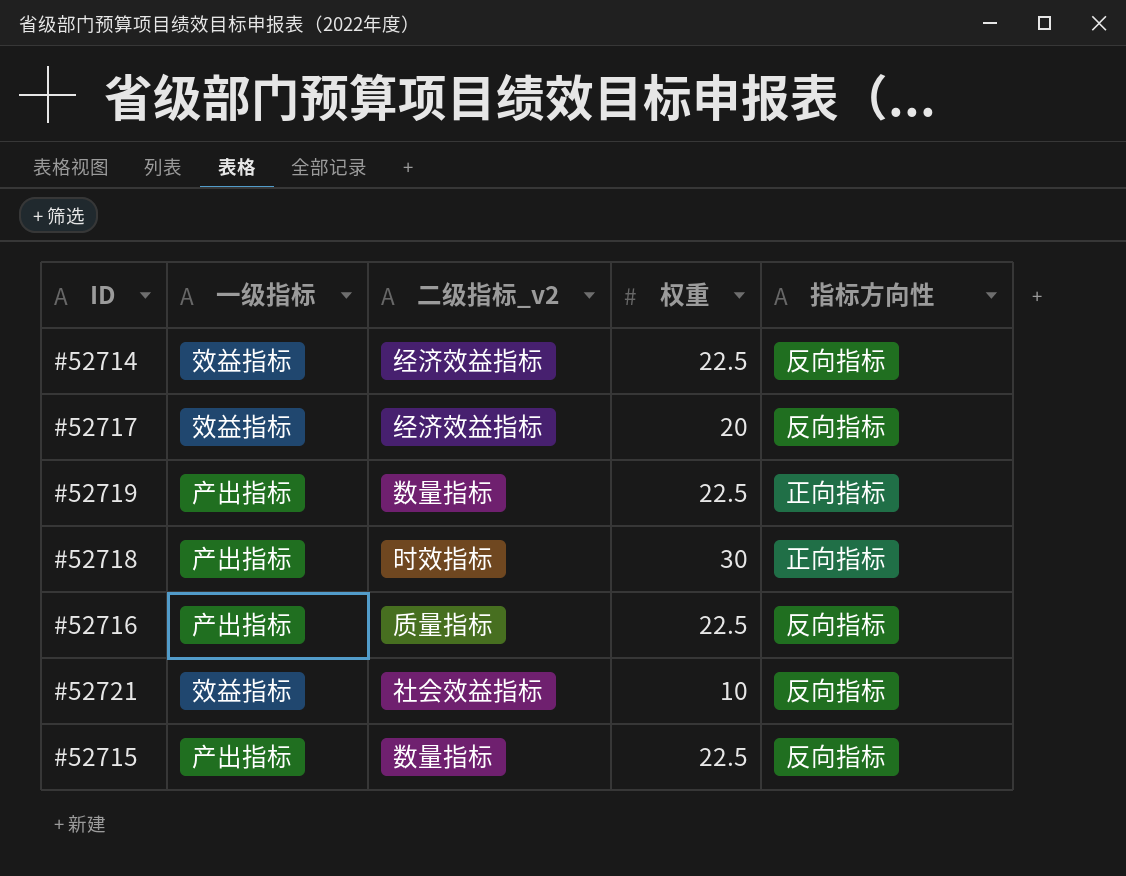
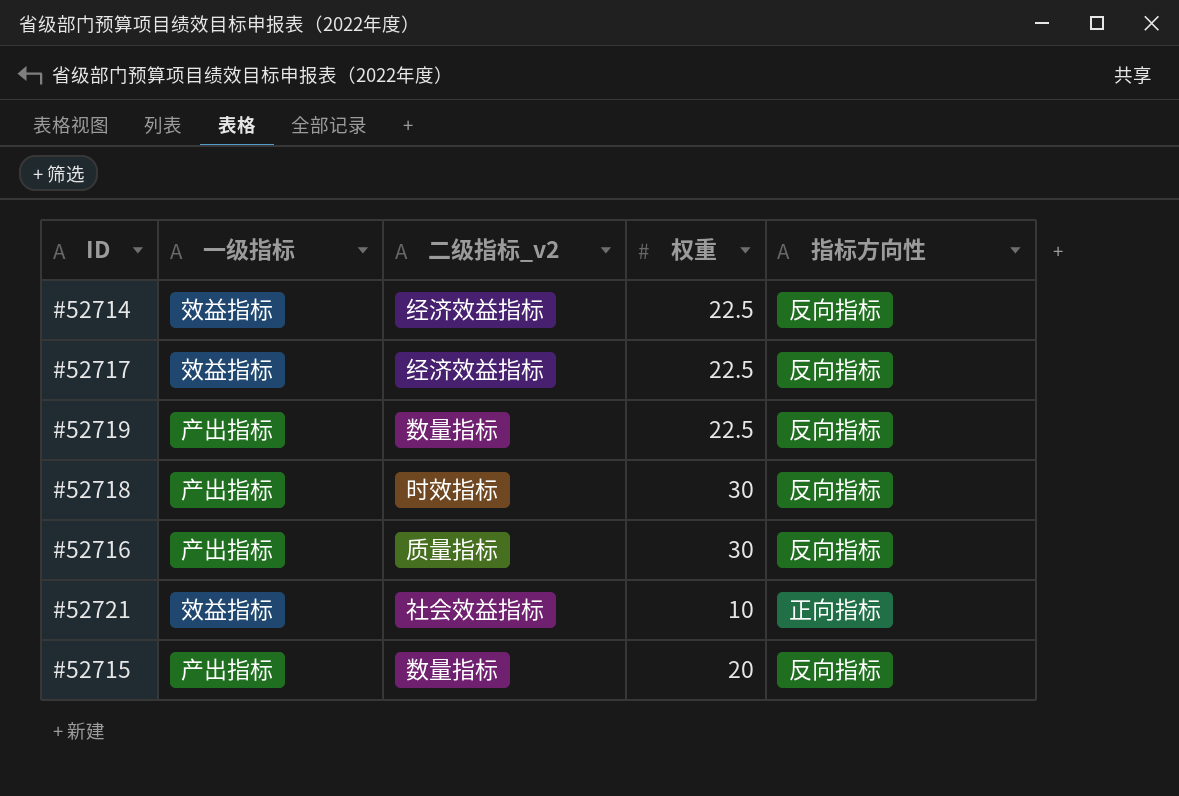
#52717 | 权重: 20 -> 22.5
#52719 | 指标方向性: 正向指标 -> 反向指标
#52718 | 指标方向性: 正向指标 -> 反向指标
#52716 | 权重: 22.5 -> 30
#52721 | 指标方向性: 反向指标 -> 正向指标
#52715 | 权重: 22.5 -> 20

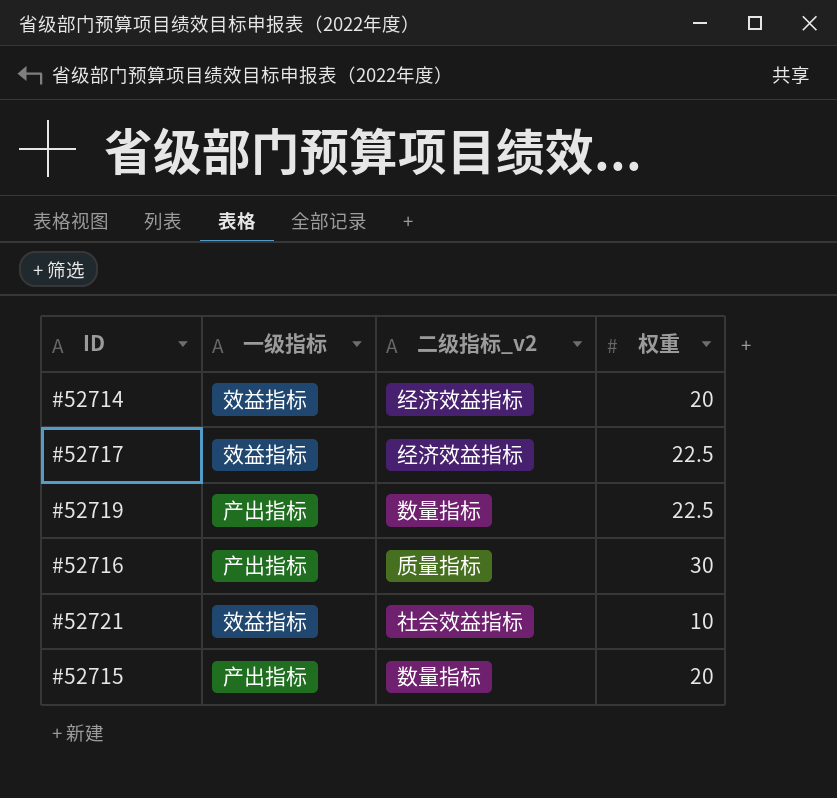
column 指标方向性 | position: 5 -> none
row #52718: 产出指标 | 时效指标 | 30 | 反向指标 -> none
#52714 | 权重: 22.5 -> 20

